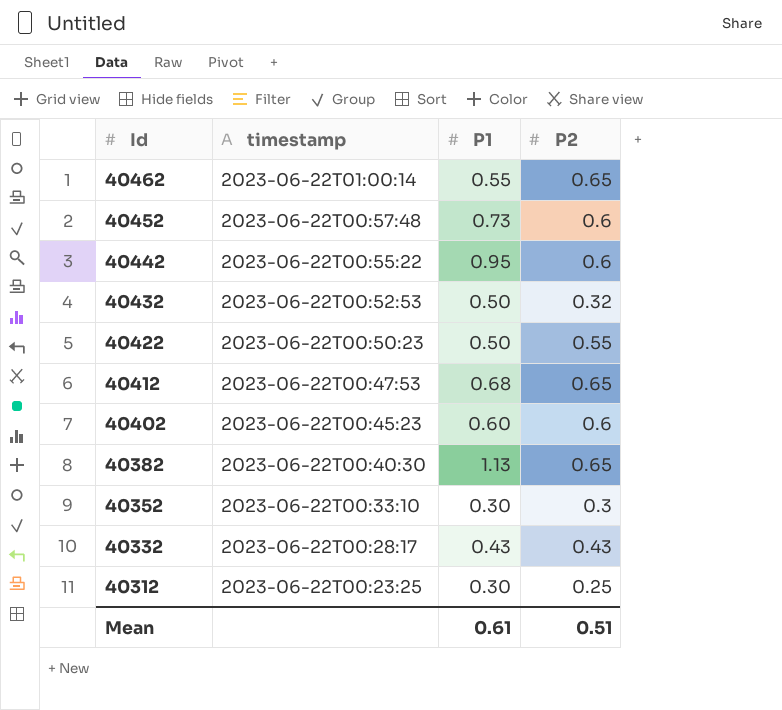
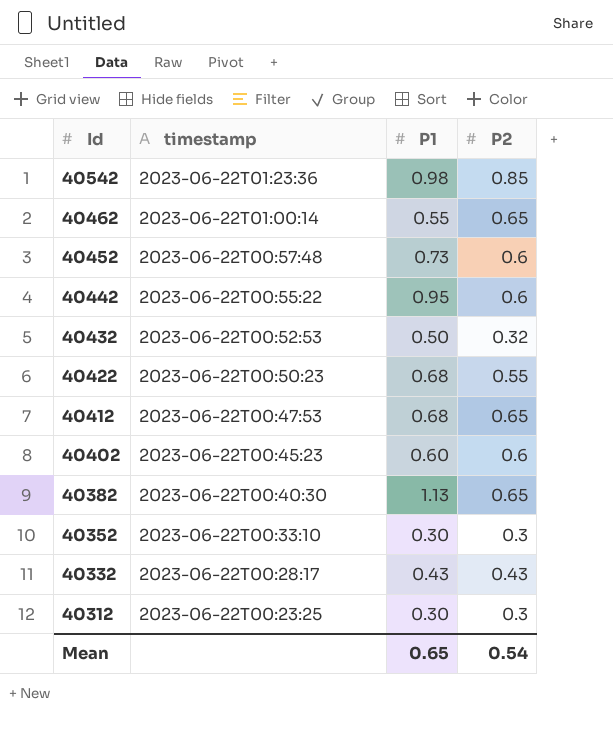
row 40542: none -> 2023-06-22T01:23:36 | 0.98 | 0.85
40422 | P1: 0.50 -> 0.68
40312 | P2: 0.25 -> 0.3
Mean | P1: 0.61 -> 0.65
Mean | P2: 0.51 -> 0.54

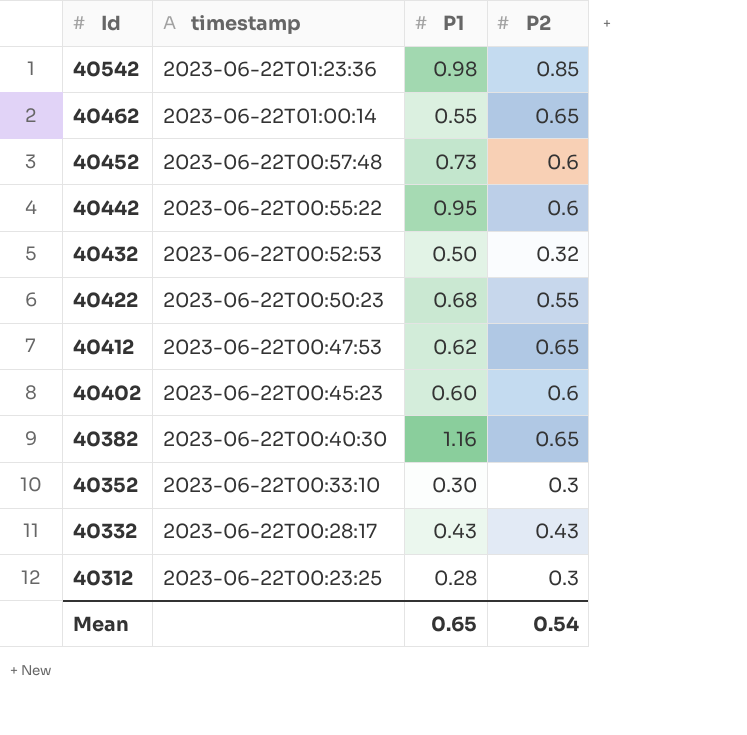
40412 | P1: 0.68 -> 0.62
40382 | P1: 1.13 -> 1.16
40312 | P1: 0.30 -> 0.28

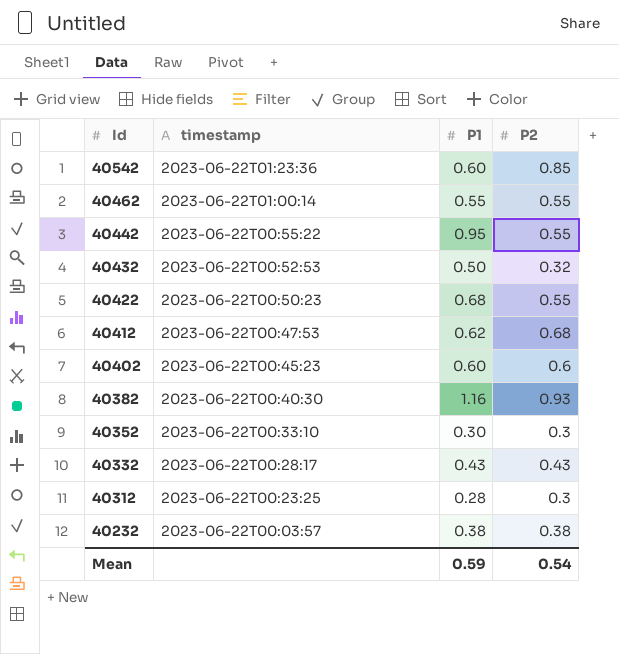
row 40452: 2023-06-22T00:57:48 | 0.73 | 0.6 -> none
40542 | P1: 0.98 -> 0.60
40462 | P2: 0.65 -> 0.55
40442 | P2: 0.6 -> 0.55
40412 | P2: 0.65 -> 0.68
40382 | P2: 0.65 -> 0.93
row 40232: none -> 2023-06-22T00:03:57 | 0.38 | 0.38
Mean | P1: 0.65 -> 0.59

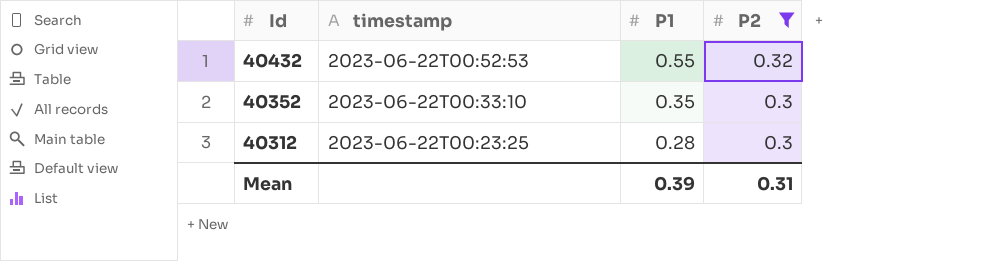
filter: none -> P2 <= 0.32
40432 | P1: 0.50 -> 0.55
40352 | P1: 0.30 -> 0.35
Mean | P1: 0.59 -> 0.39
Mean | P2: 0.54 -> 0.31

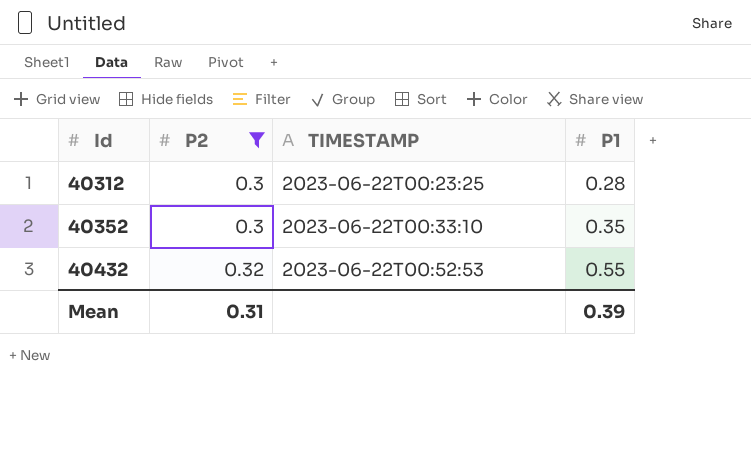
row order: Id descending -> Id ascending
column P2 | position: 4 -> 2
column name: timestamp -> TIMESTAMP

